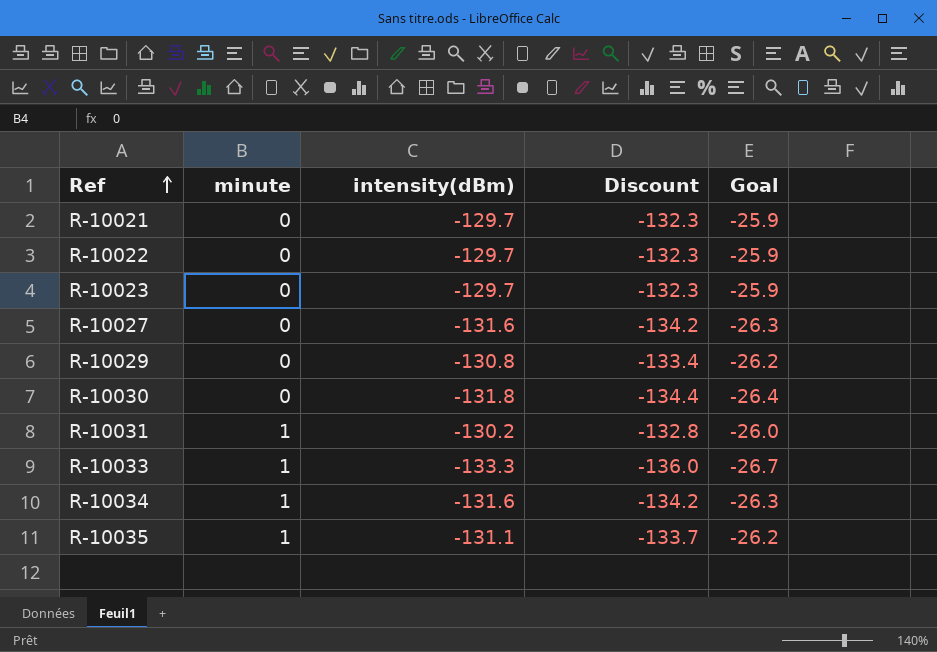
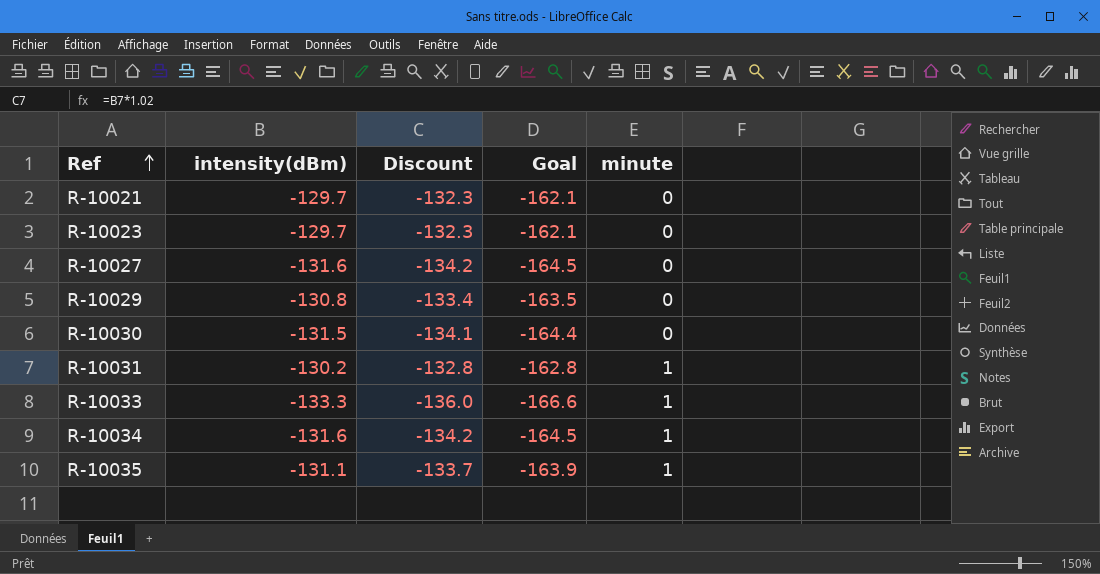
column Goal | formula: [intensity(dBm)] * 0.2 -> [intensity(dBm)] * 1.25
column minute | position: 2 -> 5
row R-10022: 0 | -129.7 | -132.3 | -25.9 -> none
R-10030 | intensity(dBm): -131.8 -> -131.5
R-10030 | Discount: -134.4 -> -134.1

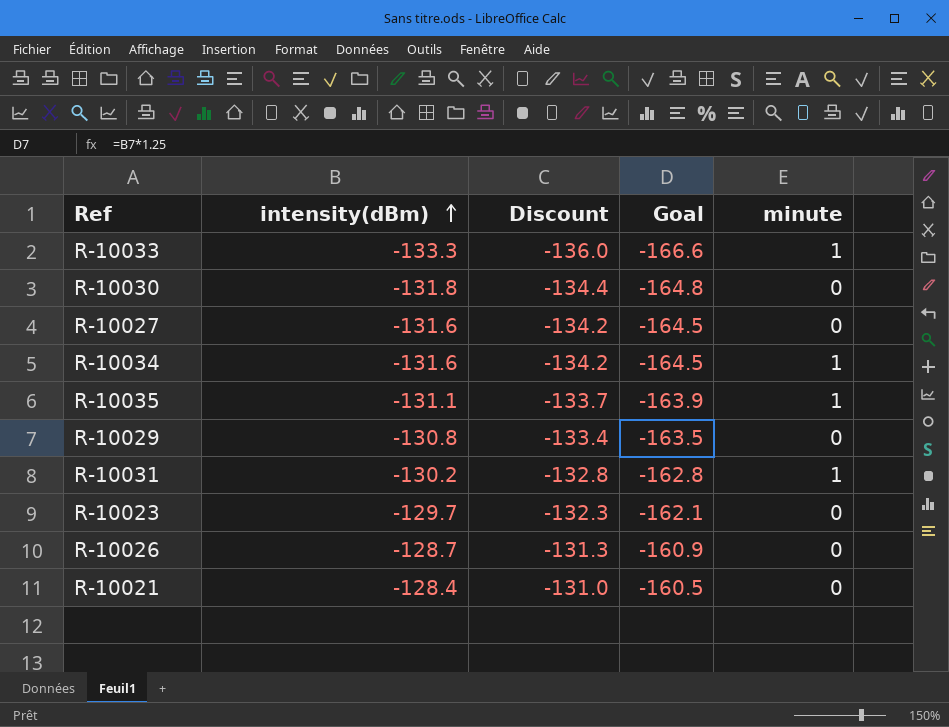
row order: Ref ascending -> intensity(dBm) ascending
R-10030 | intensity(dBm): -131.5 -> -131.8
R-10030 | Discount: -134.1 -> -134.4
R-10030 | Goal: -164.4 -> -164.8
row R-10026: none -> -128.7 | -131.3 | -160.9 | 0
R-10021 | intensity(dBm): -129.7 -> -128.4
R-10021 | Discount: -132.3 -> -131.0
R-10021 | Goal: -162.1 -> -160.5

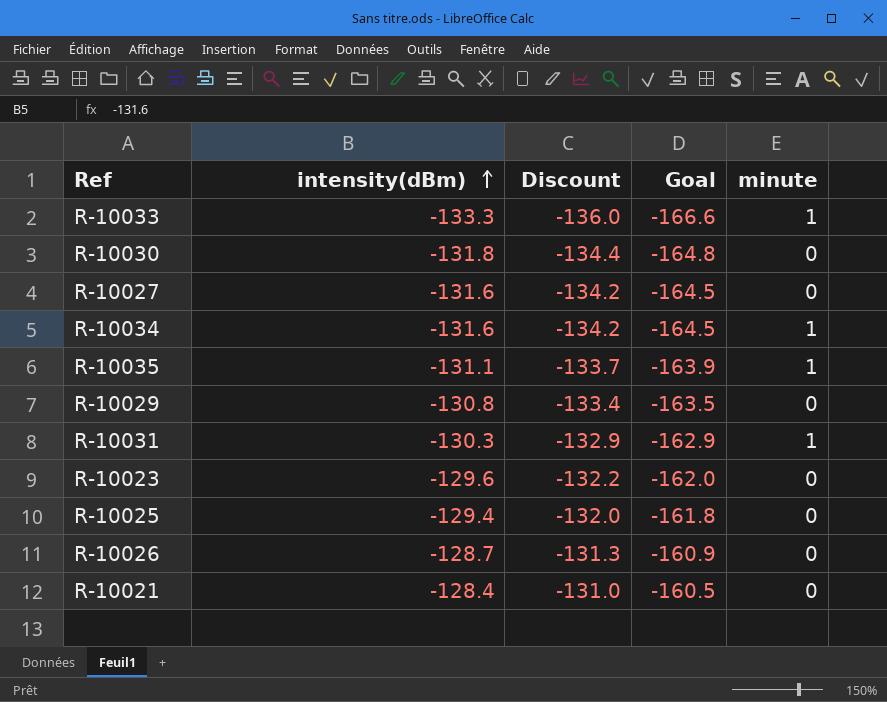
R-10031 | intensity(dBm): -130.2 -> -130.3
R-10031 | Discount: -132.8 -> -132.9
R-10031 | Goal: -162.8 -> -162.9
R-10023 | intensity(dBm): -129.7 -> -129.6
R-10023 | Discount: -132.3 -> -132.2
R-10023 | Goal: -162.1 -> -162.0
row R-10025: none -> -129.4 | -132.0 | -161.8 | 0

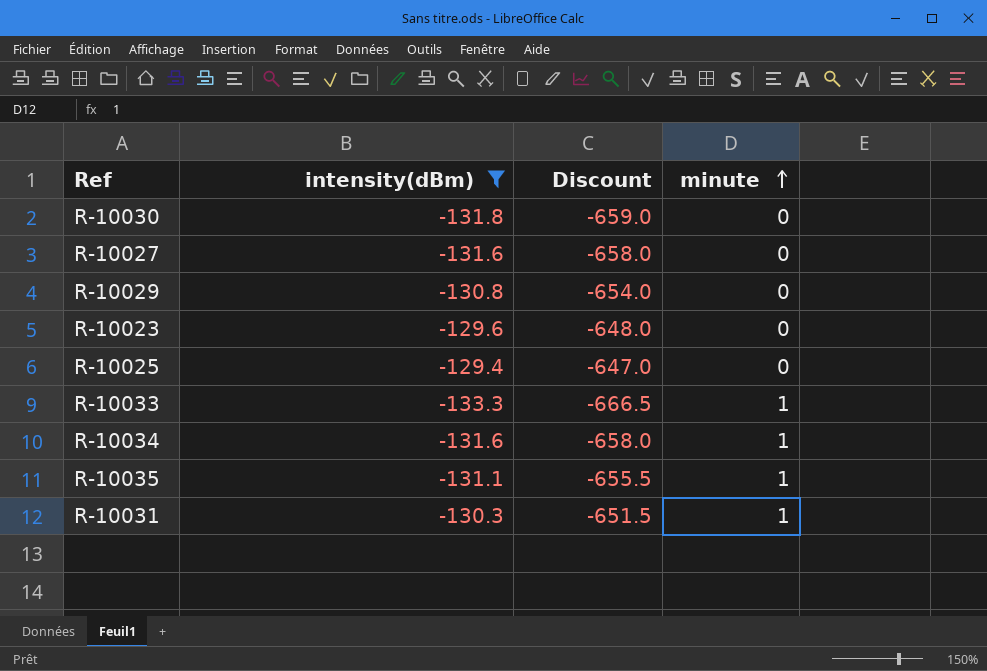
filter: none -> intensity(dBm) <= -129.4
row order: intensity(dBm) ascending -> minute ascending
column Goal | formula: [intensity(dBm)] * 1.25 -> none
column Discount | formula: [intensity(dBm)] * 1.02 -> [intensity(dBm)] * 5

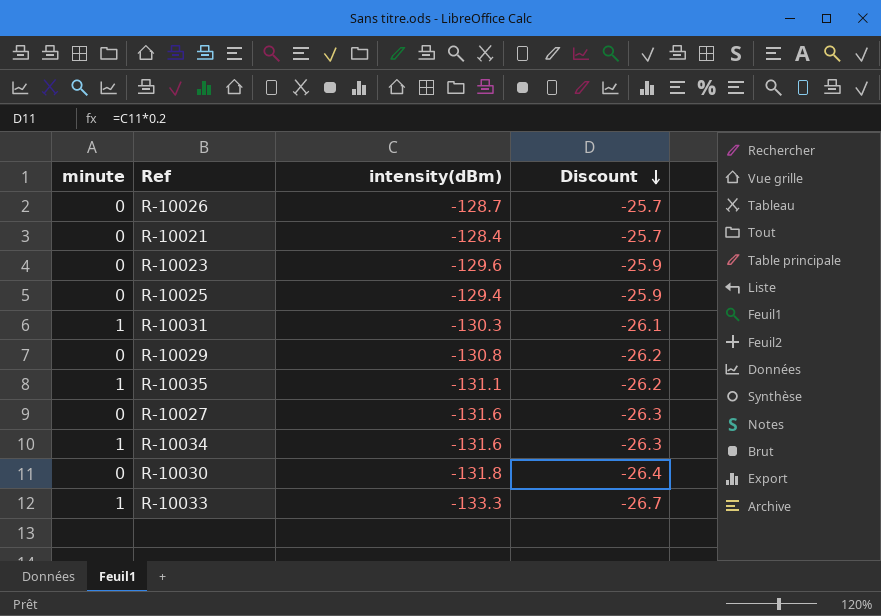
filter: intensity(dBm) <= -129.4 -> none
row order: minute ascending -> Discount descending
column minute | position: 4 -> 1
column Discount | formula: [intensity(dBm)] * 5 -> [intensity(dBm)] * 0.2

